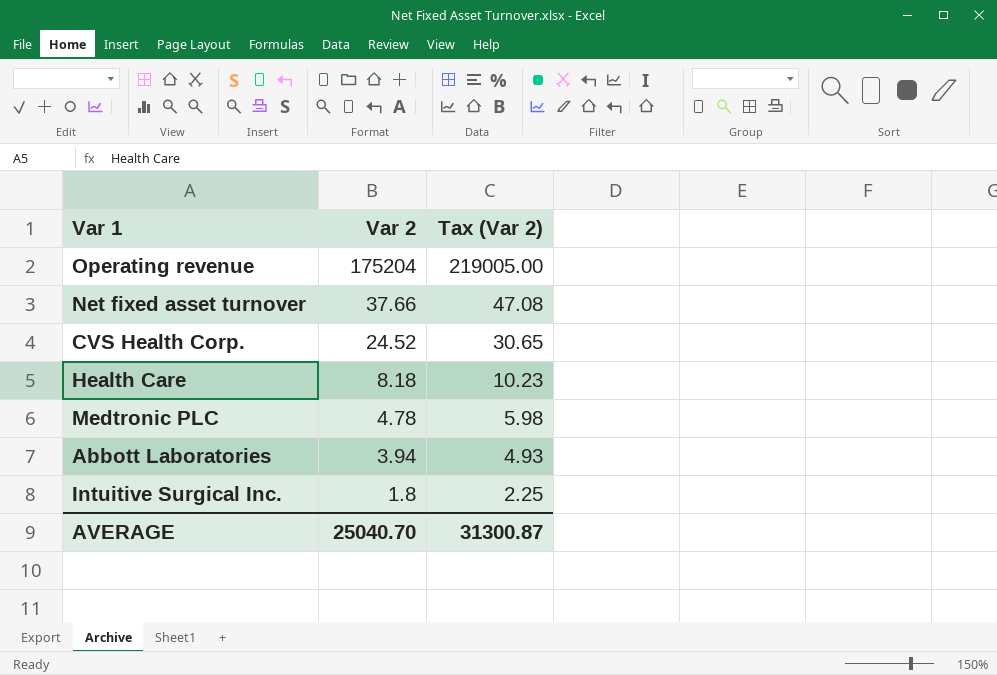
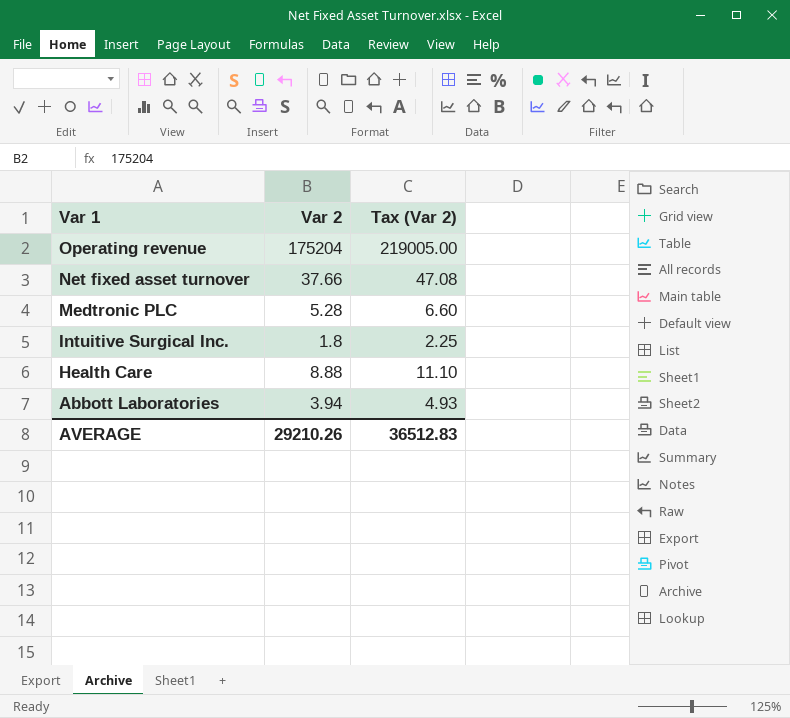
row order: Var 2 descending -> Var 1 descending
row CVS Health Corp.: 24.52 | 30.65 -> none
Medtronic PLC | Var 2: 4.78 -> 5.28
Medtronic PLC | Tax (Var 2): 5.98 -> 6.60
Health Care | Var 2: 8.18 -> 8.88
Health Care | Tax (Var 2): 10.23 -> 11.10
AVERAGE | Var 2: 25040.70 -> 29210.26
AVERAGE | Tax (Var 2): 31300.87 -> 36512.83

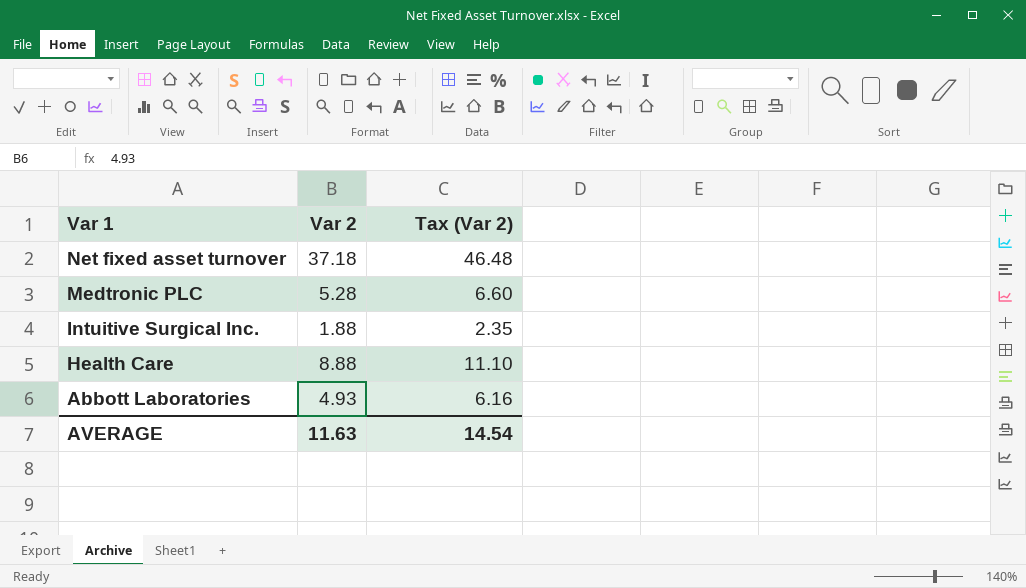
row Operating revenue: 175204 | 219005.00 -> none
Net fixed asset turnover | Var 2: 37.66 -> 37.18
Net fixed asset turnover | Tax (Var 2): 47.08 -> 46.48
Intuitive Surgical Inc. | Var 2: 1.8 -> 1.88
Intuitive Surgical Inc. | Tax (Var 2): 2.25 -> 2.35
Abbott Laboratories | Var 2: 3.94 -> 4.93
Abbott Laboratories | Tax (Var 2): 4.93 -> 6.16
AVERAGE | Var 2: 29210.26 -> 11.63
AVERAGE | Tax (Var 2): 36512.83 -> 14.54

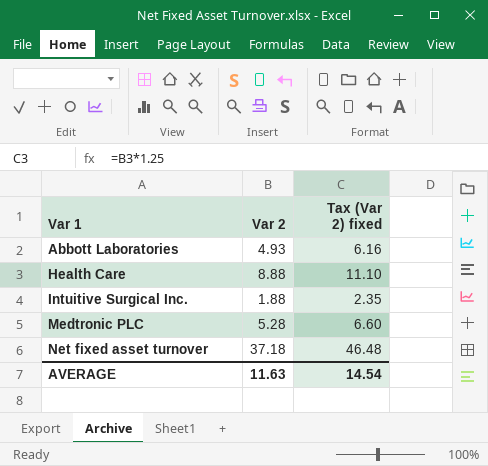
row order: Var 1 descending -> Var 1 ascending
column name: Tax (Var 2) -> Tax (Var 2) fixed

